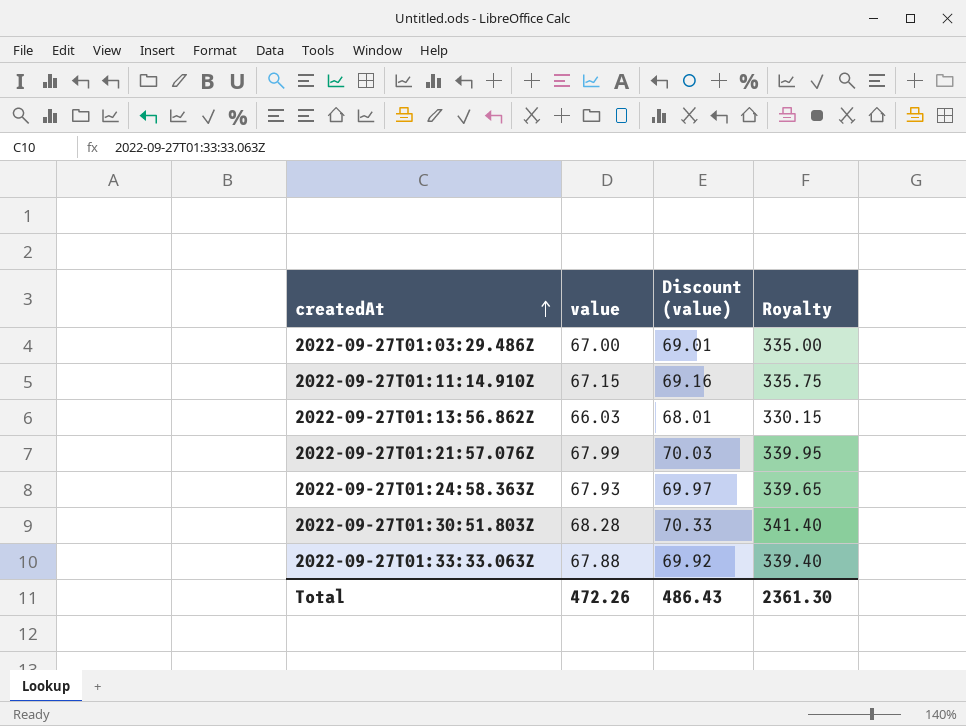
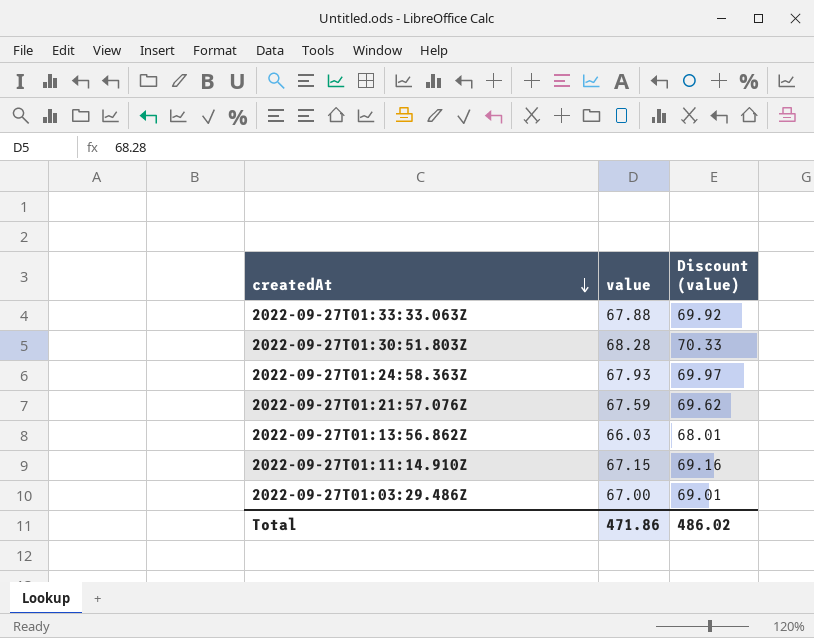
row order: createdAt ascending -> createdAt descending
column Royalty | formula: [value] * 5 -> none
2022-09-27T01:21:57.076Z | value: 67.99 -> 67.59
2022-09-27T01:21:57.076Z | Discount (value): 70.03 -> 69.62
Total | value: 472.26 -> 471.86
Total | Discount (value): 486.43 -> 486.02

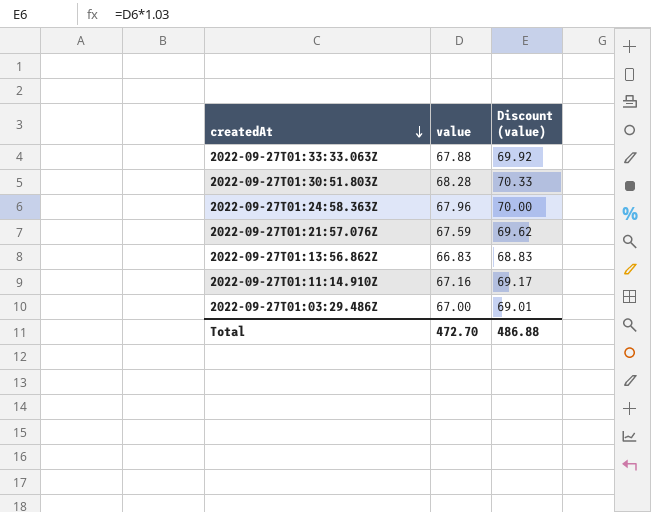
2022-09-27T01:24:58.363Z | value: 67.93 -> 67.96
2022-09-27T01:24:58.363Z | Discount (value): 69.97 -> 70.00
2022-09-27T01:13:56.862Z | value: 66.03 -> 66.83
2022-09-27T01:13:56.862Z | Discount (value): 68.01 -> 68.83
2022-09-27T01:11:14.910Z | value: 67.15 -> 67.16
2022-09-27T01:11:14.910Z | Discount (value): 69.16 -> 69.17
Total | value: 471.86 -> 472.70
Total | Discount (value): 486.02 -> 486.88

